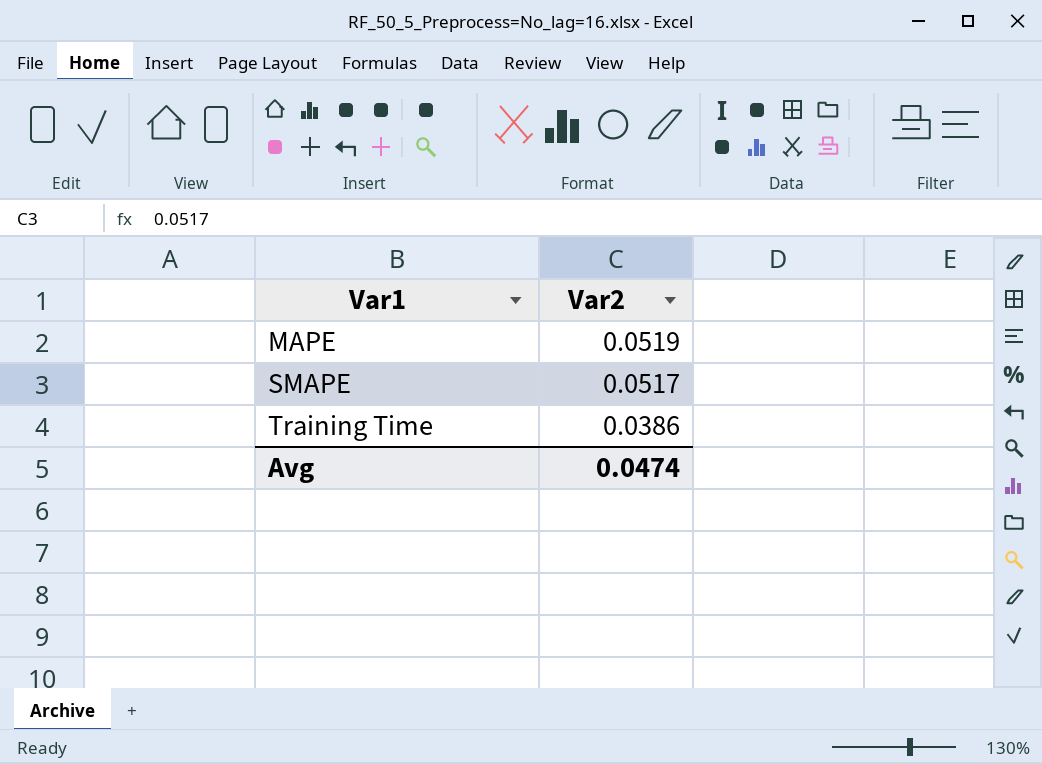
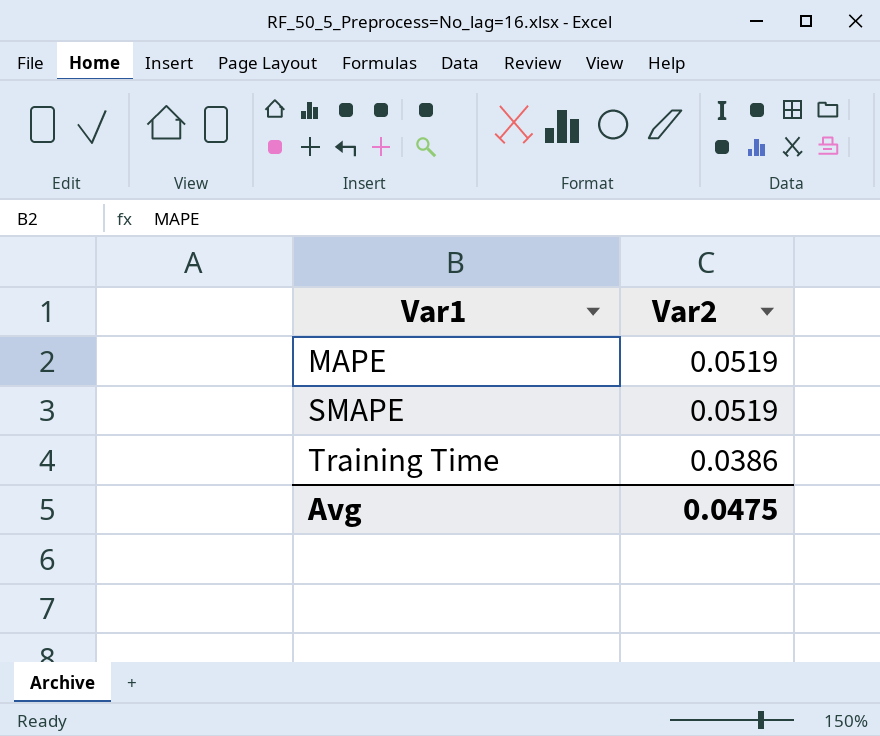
SMAPE | Var2: 0.0517 -> 0.0519
Avg | Var2: 0.0474 -> 0.0475

